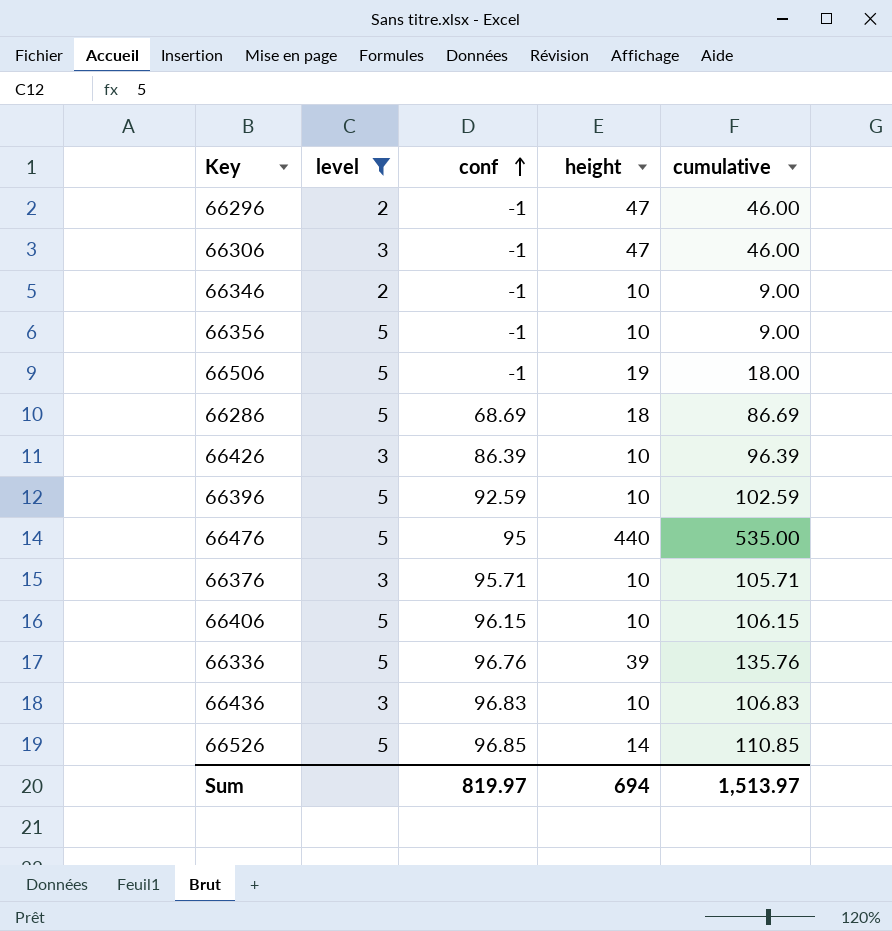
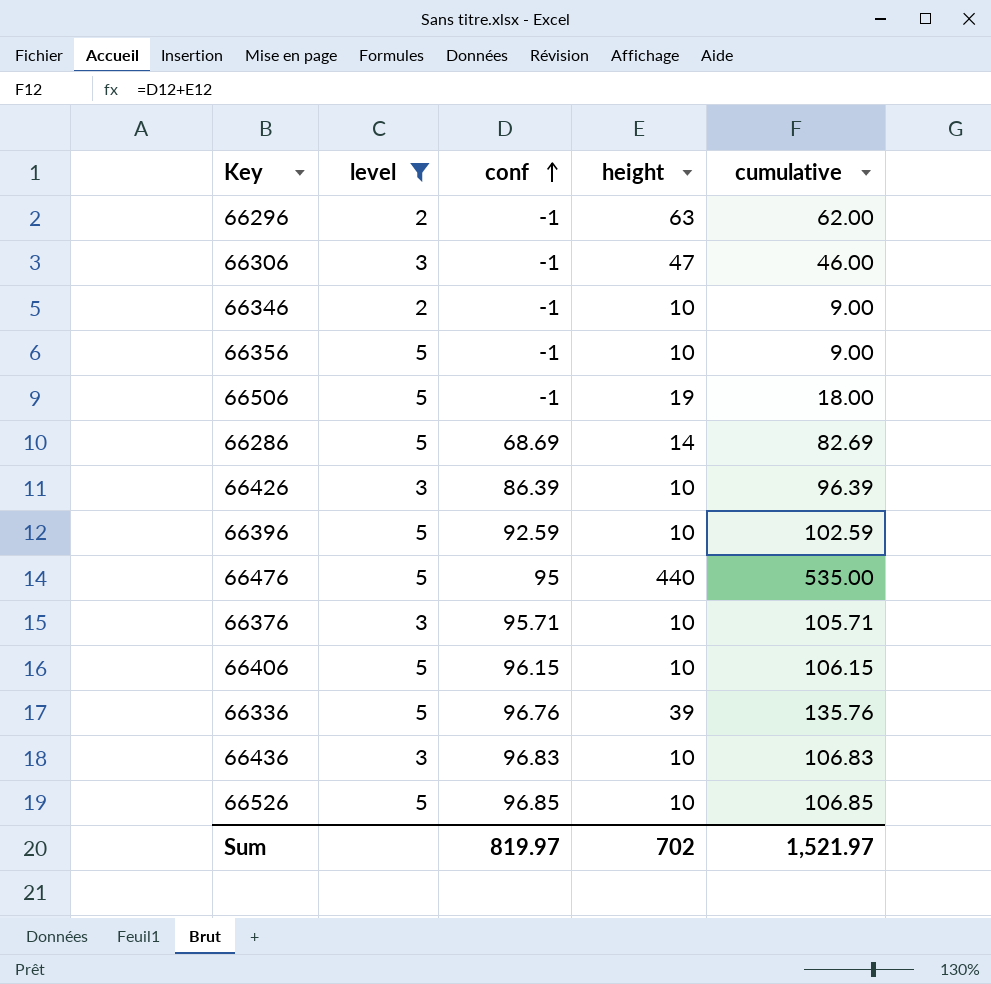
66296 | height: 47 -> 63
66296 | cumulative: 46.00 -> 62.00
66286 | height: 18 -> 14
66286 | cumulative: 86.69 -> 82.69
66526 | height: 14 -> 10
66526 | cumulative: 110.85 -> 106.85
Sum | height: 694 -> 702
Sum | cumulative: 1,513.97 -> 1,521.97

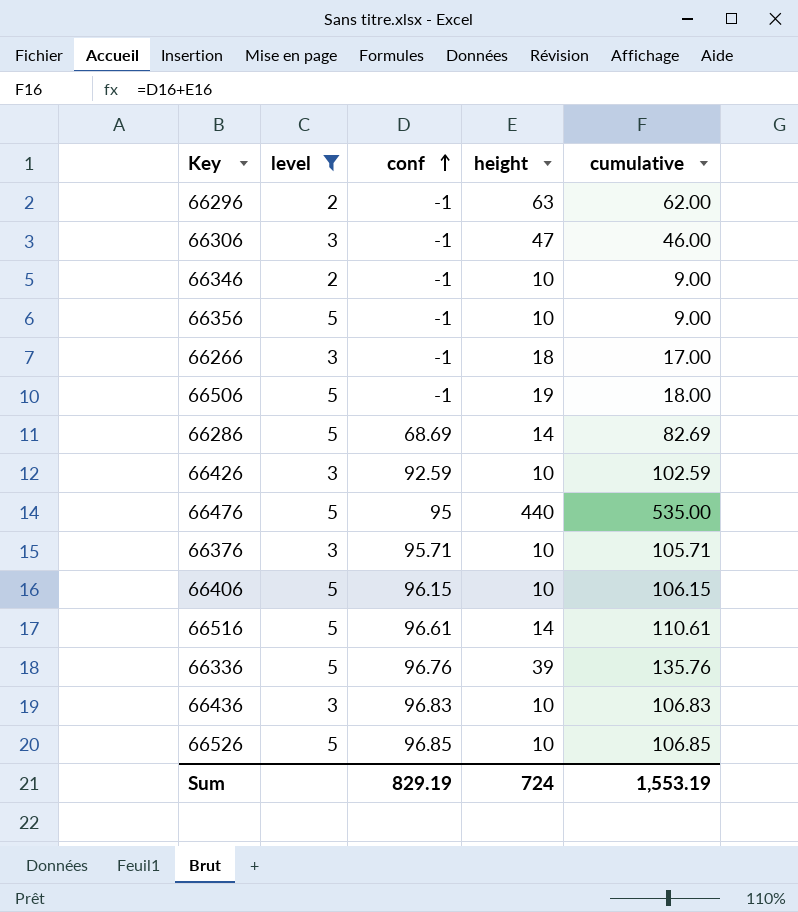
row 66396: 5 | 92.59 | 10 | 102.59 -> none
row 66266: none -> 3 | -1 | 18 | 17.00
66426 | conf: 86.39 -> 92.59
66426 | cumulative: 96.39 -> 102.59
row 66516: none -> 5 | 96.61 | 14 | 110.61
Sum | conf: 819.97 -> 829.19
Sum | height: 702 -> 724
Sum | cumulative: 1,521.97 -> 1,553.19

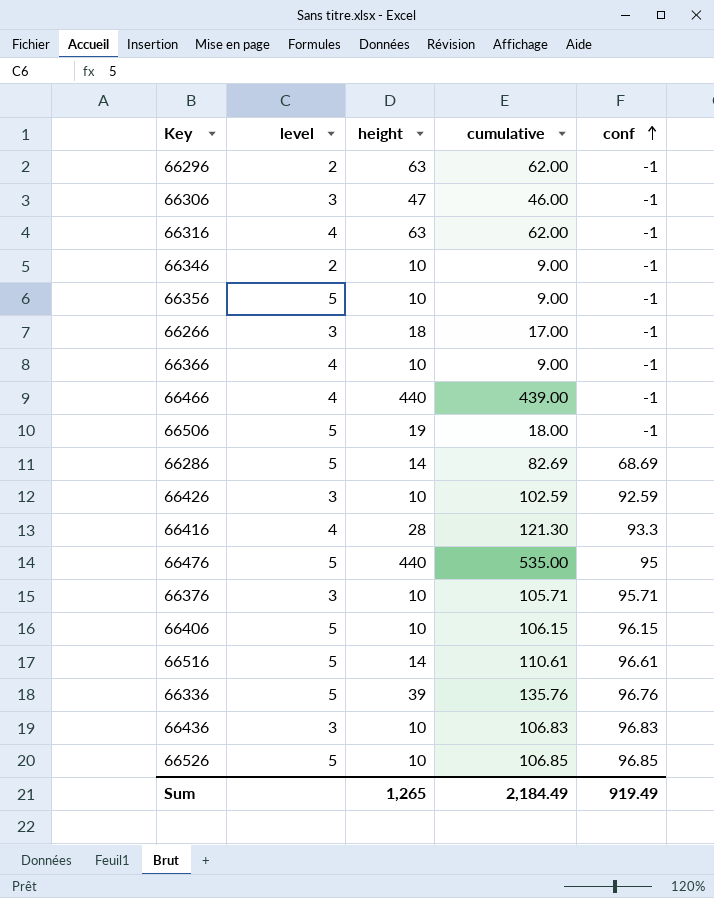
filter: level != 4 -> none
column conf | position: 3 -> 5
Sum | height: 724 -> 1,265
Sum | cumulative: 1,553.19 -> 2,184.49
Sum | conf: 829.19 -> 919.49

